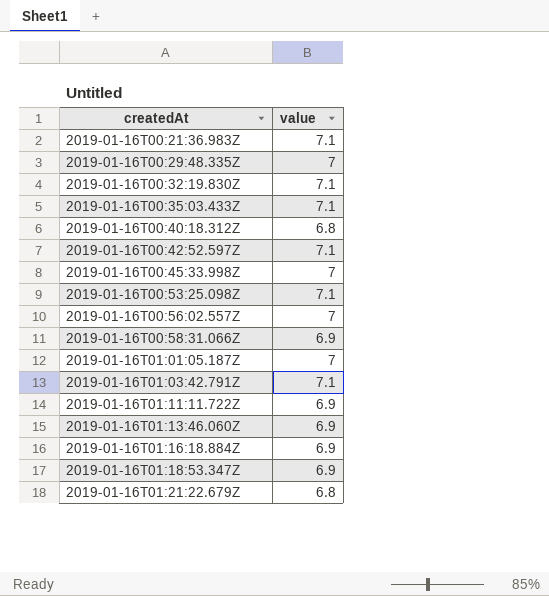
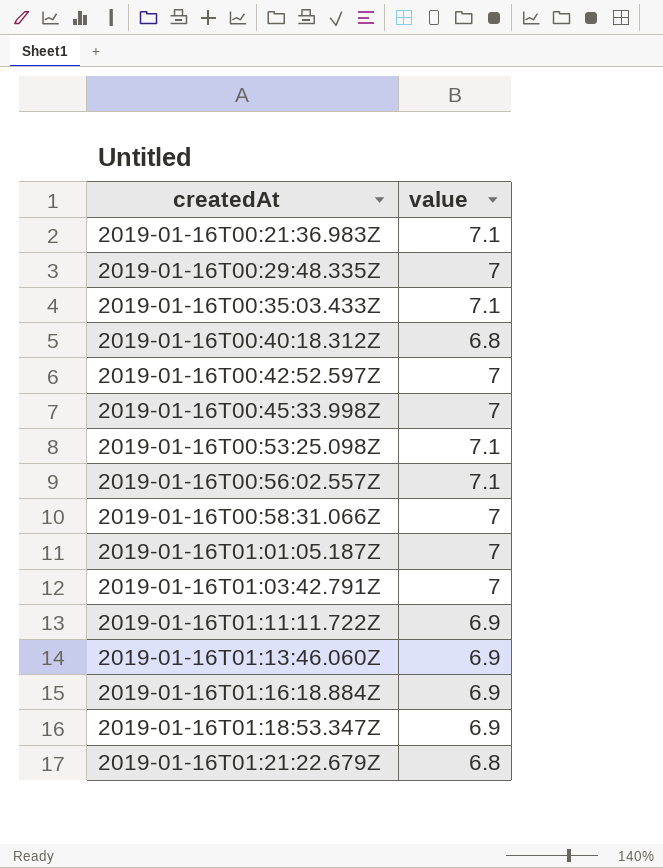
row 2019-01-16T00:32:19.830Z: 7.1 -> none
2019-01-16T00:42:52.597Z | value: 7.1 -> 7
2019-01-16T00:56:02.557Z | value: 7 -> 7.1
2019-01-16T00:58:31.066Z | value: 6.9 -> 7
2019-01-16T01:03:42.791Z | value: 7.1 -> 7

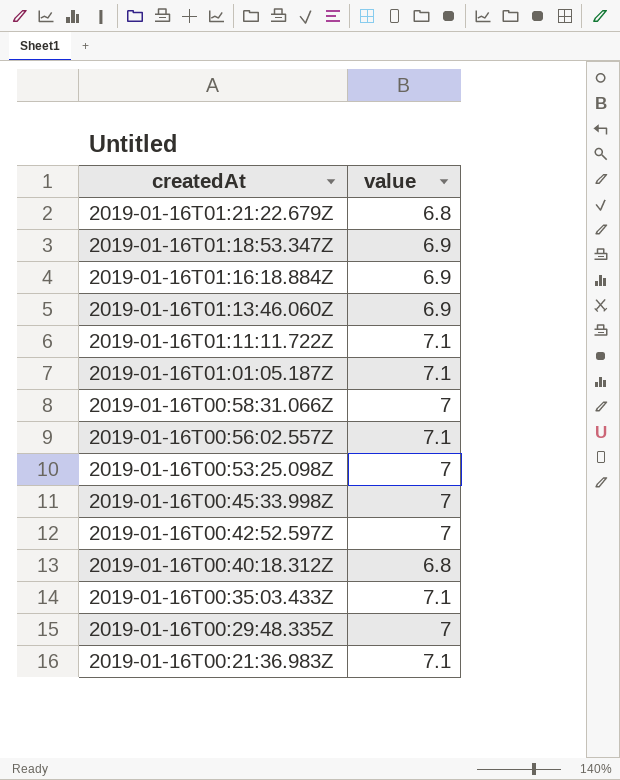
row order: createdAt ascending -> createdAt descending
row 2019-01-16T01:03:42.791Z: 7 -> none
2019-01-16T01:11:11.722Z | value: 6.9 -> 7.1
2019-01-16T01:01:05.187Z | value: 7 -> 7.1
2019-01-16T00:53:25.098Z | value: 7.1 -> 7

